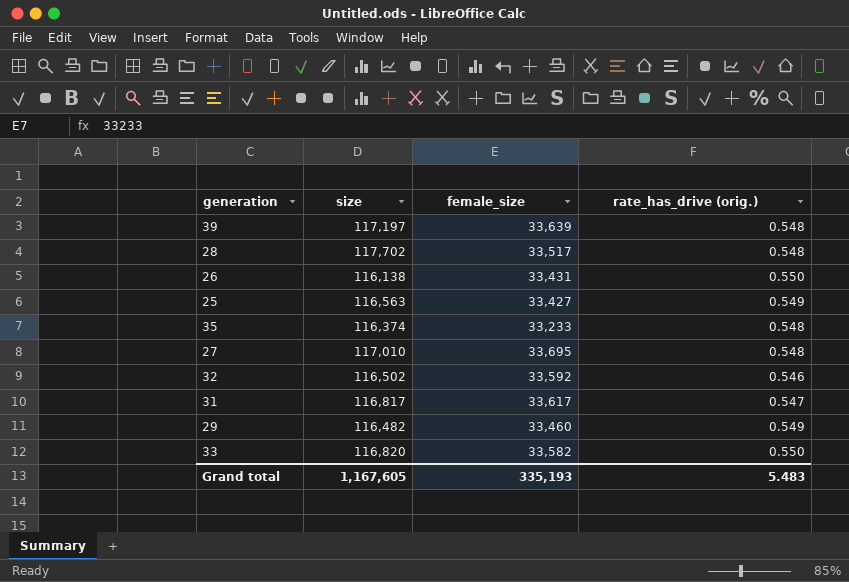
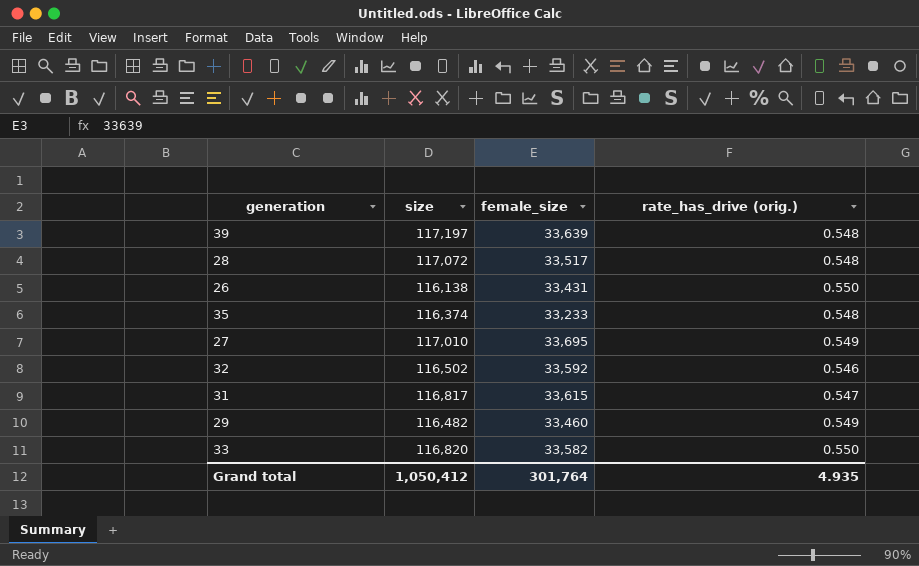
row 25: 116,563 | 33,427 | 0.549 -> none
28 | size: 117,702 -> 117,072
27 | rate_has_drive (orig.): 0.548 -> 0.549
31 | female_size: 33,617 -> 33,615
Grand total | size: 1,167,605 -> 1,050,412
Grand total | female_size: 335,193 -> 301,764
Grand total | rate_has_drive (orig.): 5.483 -> 4.935

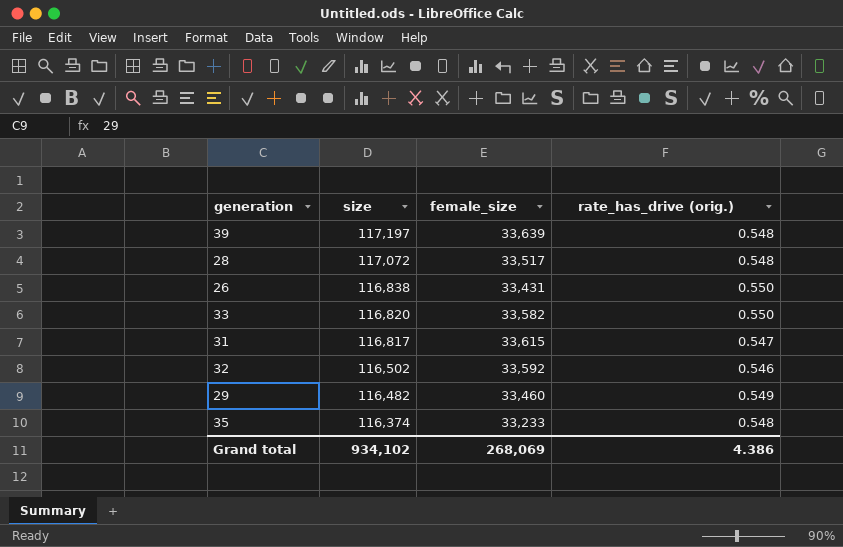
row order: none -> size descending
row 27: 117,010 | 33,695 | 0.549 -> none
26 | size: 116,138 -> 116,838
Grand total | size: 1,050,412 -> 934,102
Grand total | female_size: 301,764 -> 268,069
Grand total | rate_has_drive (orig.): 4.935 -> 4.386

